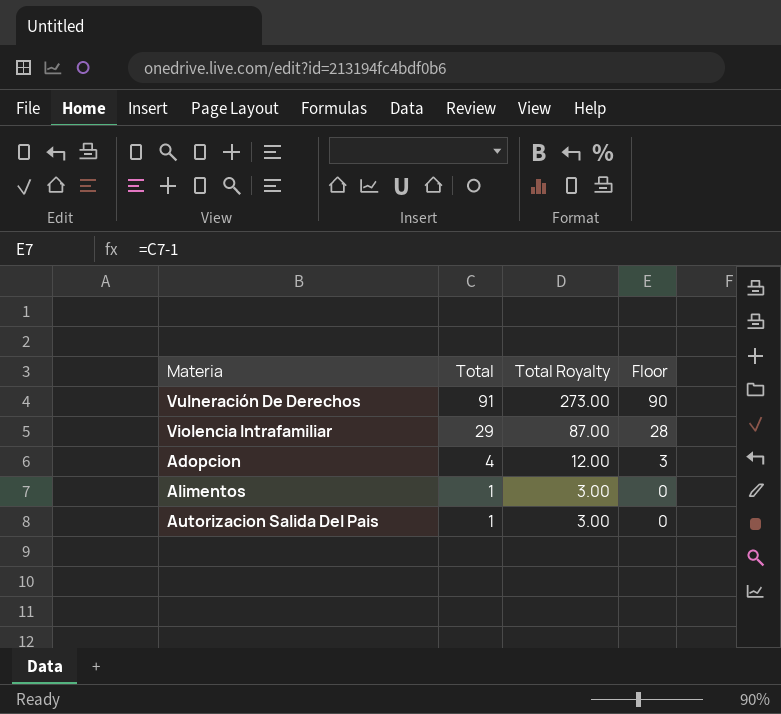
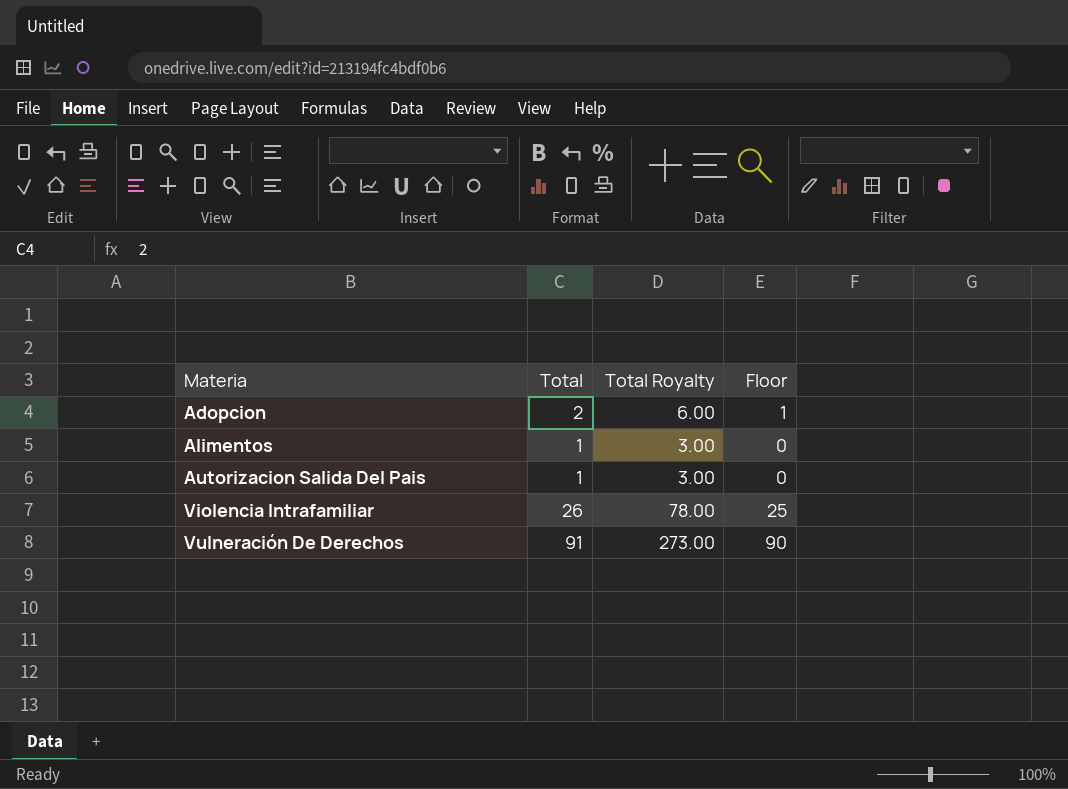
row order: Total descending -> Materia ascending
Adopcion | Total: 4 -> 2
Adopcion | Total Royalty: 12.00 -> 6.00
Adopcion | Floor: 3 -> 1
Violencia Intrafamiliar | Total: 29 -> 26
Violencia Intrafamiliar | Total Royalty: 87.00 -> 78.00
Violencia Intrafamiliar | Floor: 28 -> 25

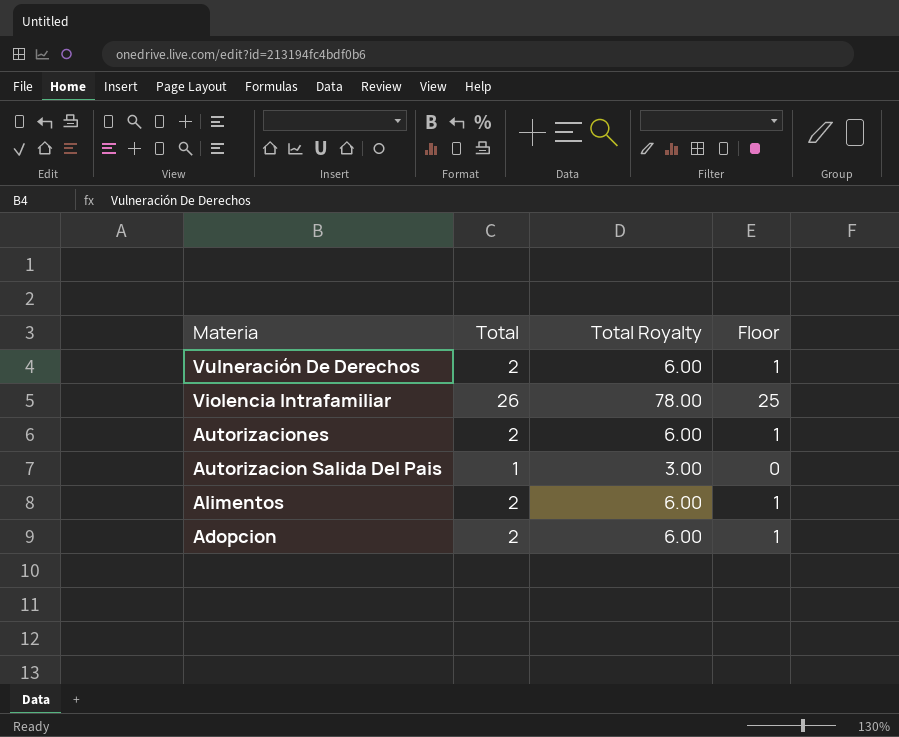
row order: Materia ascending -> Materia descending
Vulneración De Derechos | Total: 91 -> 2
Vulneración De Derechos | Total Royalty: 273.00 -> 6.00
Vulneración De Derechos | Floor: 90 -> 1
row Autorizaciones: none -> 2 | 6.00 | 1
Alimentos | Total: 1 -> 2
Alimentos | Total Royalty: 3.00 -> 6.00
Alimentos | Floor: 0 -> 1

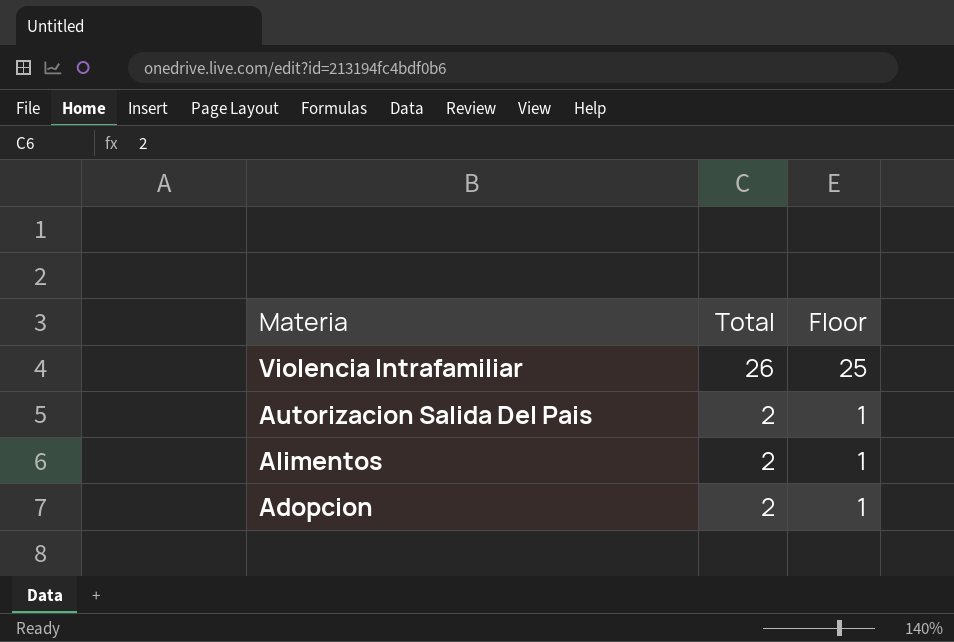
column Total Royalty | formula: [Total] * 3 -> none
row Vulneración De Derechos: 2 | 6.00 | 1 -> none
row Autorizaciones: 2 | 6.00 | 1 -> none
Autorizacion Salida Del Pais | Total: 1 -> 2
Autorizacion Salida Del Pais | Floor: 0 -> 1

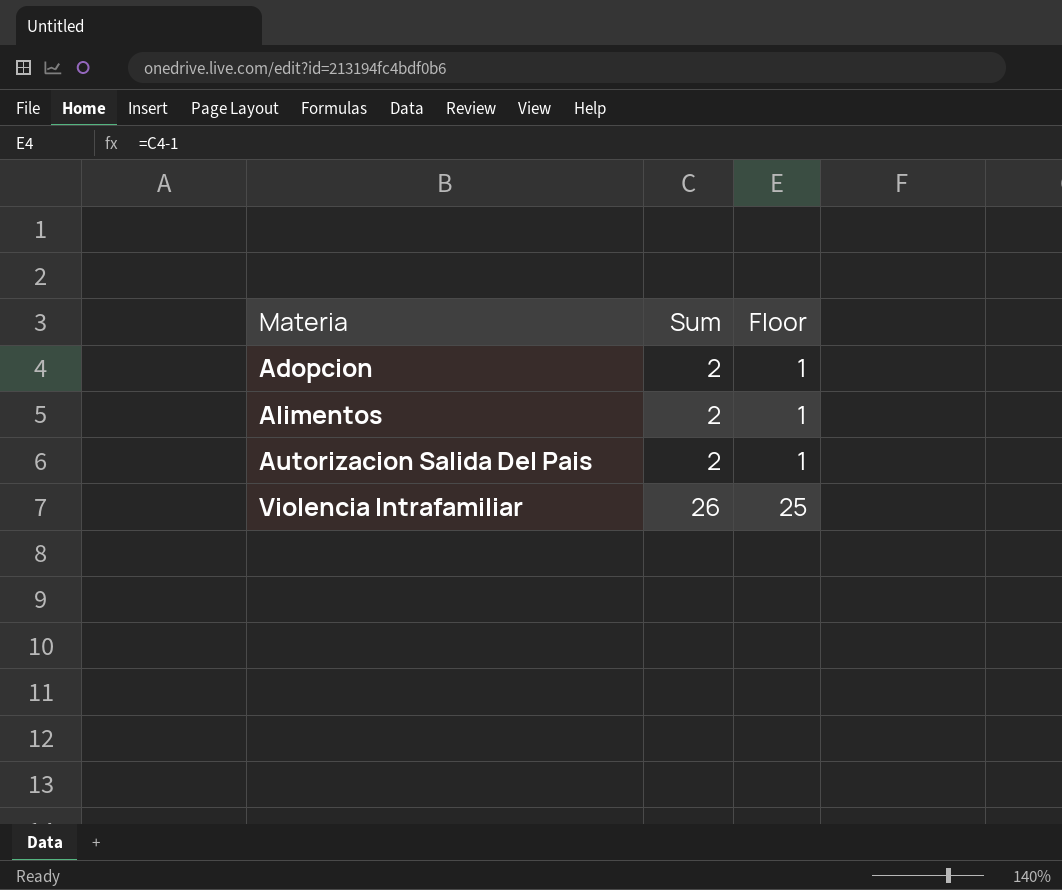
row order: Materia descending -> Materia ascending
column name: Total -> Sum

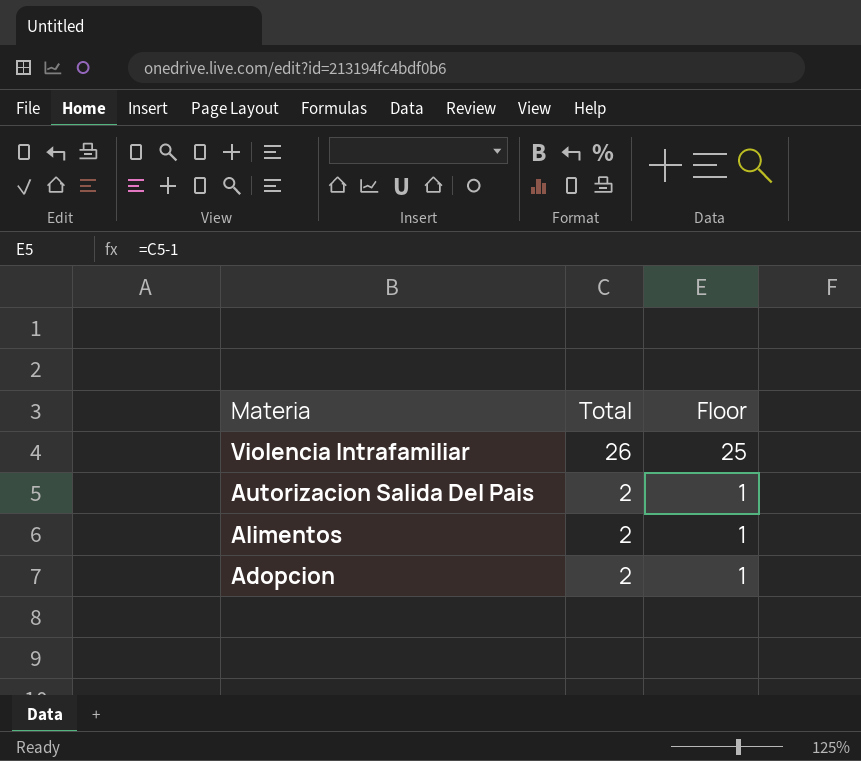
row order: Materia ascending -> Materia descending
column name: Sum -> Total

